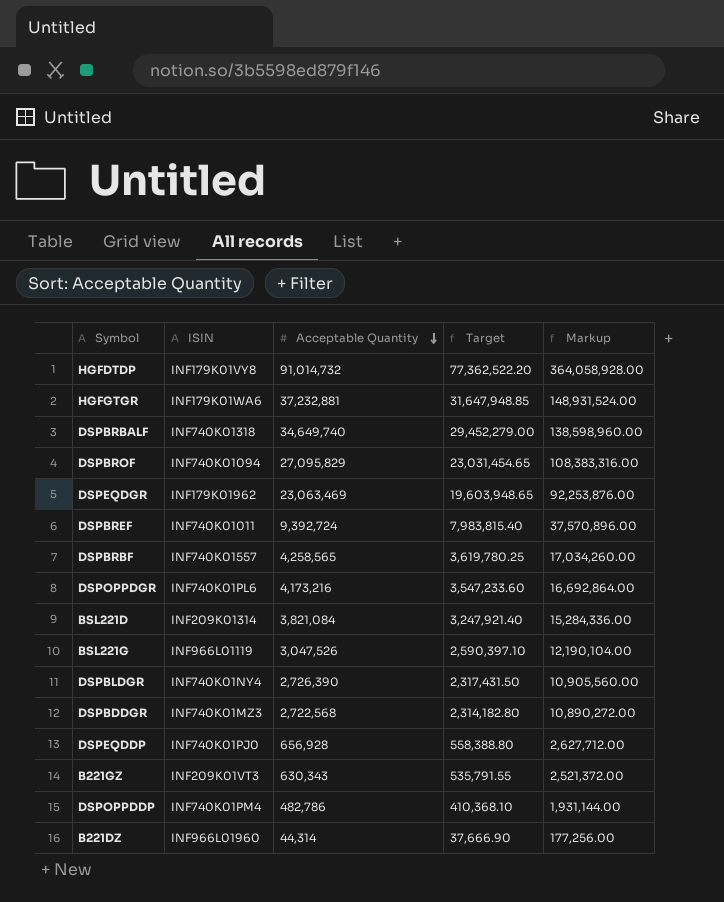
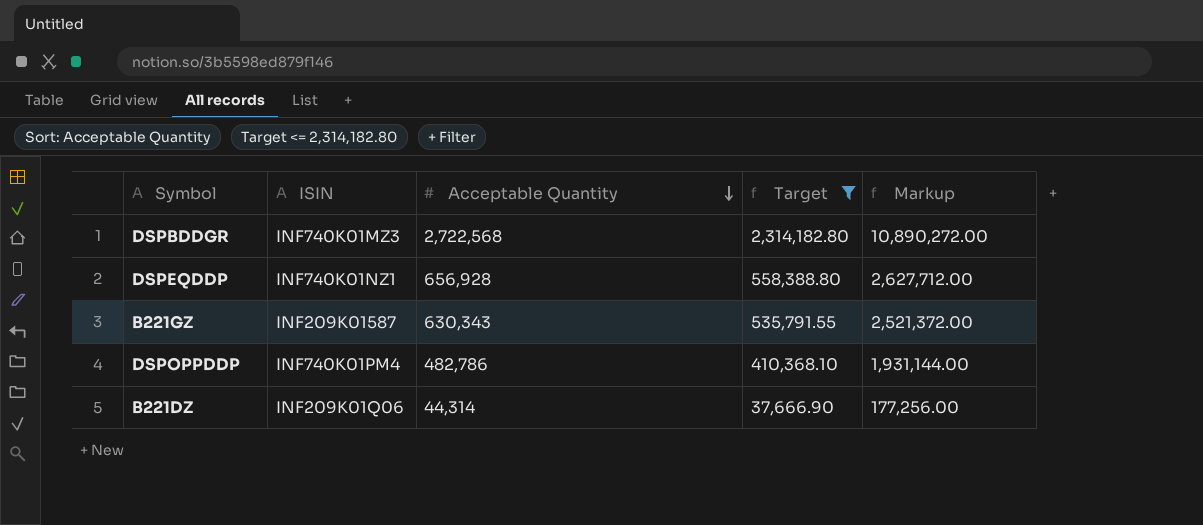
filter: none -> Target <= 2,314,182.80
DSPEQDDP | ISIN: INF740K01PJ0 -> INF740K01NZ1
B221GZ | ISIN: INF209K01VT3 -> INF209K01587
B221DZ | ISIN: INF966L01960 -> INF209K01Q06

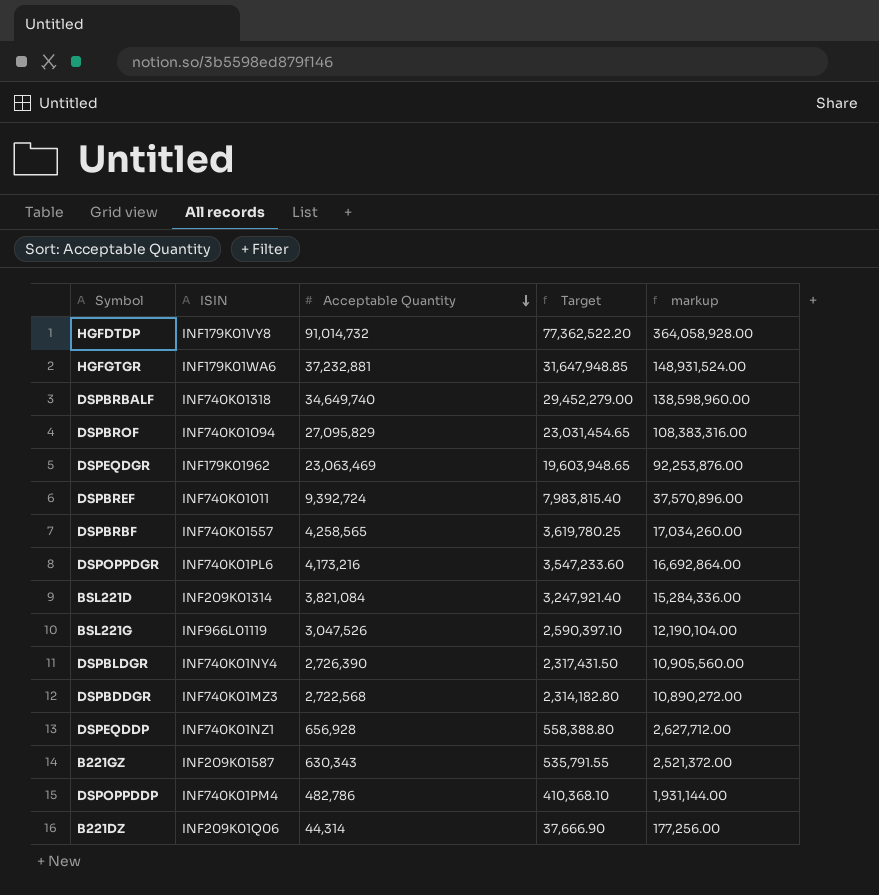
filter: Target <= 2,314,182.80 -> none
column name: Markup -> markup

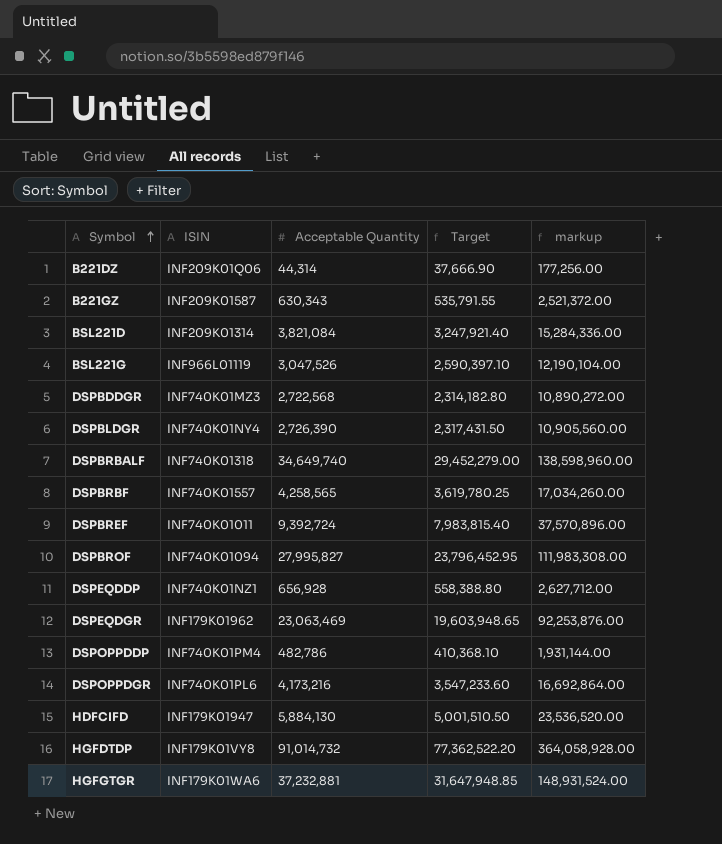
row order: Acceptable Quantity descending -> Symbol ascending
DSPBROF | Acceptable Quantity: 27,095,829 -> 27,995,827
DSPBROF | Target: 23,031,454.65 -> 23,796,452.95
DSPBROF | markup: 108,383,316.00 -> 111,983,308.00
row HDFCIFD: none -> INF179K01947 | 5,884,130 | 5,001,510.50 | 23,536,520.00

